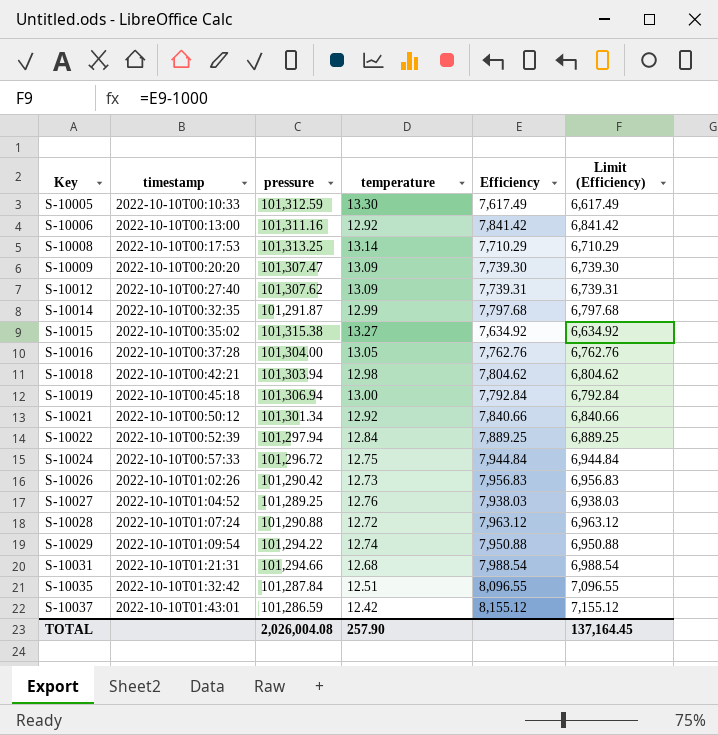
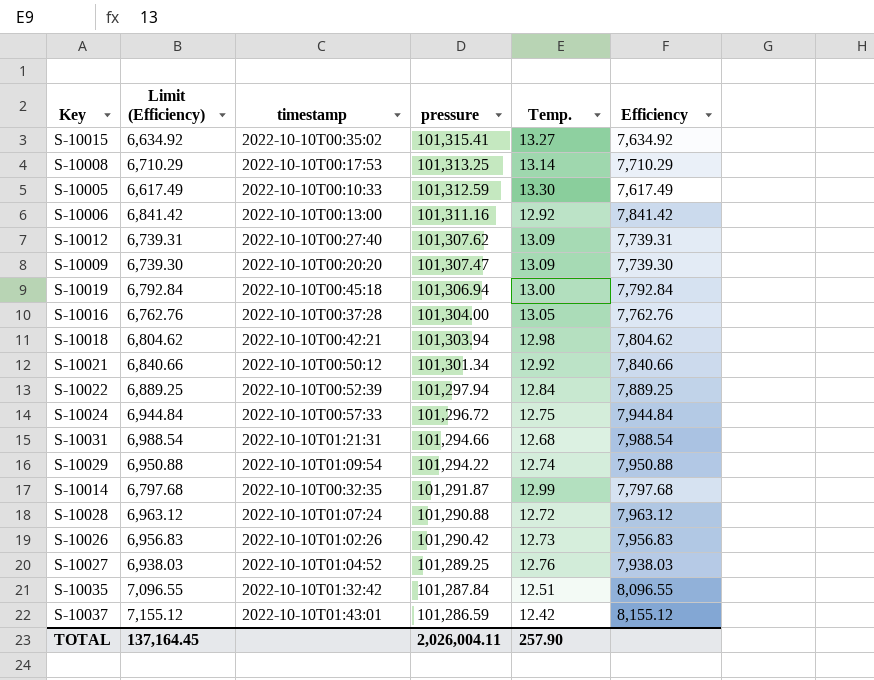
row order: Key ascending -> pressure descending
column Limit (Efficiency) | position: 6 -> 2
column name: temperature -> Temp.
S-10015 | pressure: 101,315.38 -> 101,315.41
TOTAL | pressure: 2,026,004.08 -> 2,026,004.11

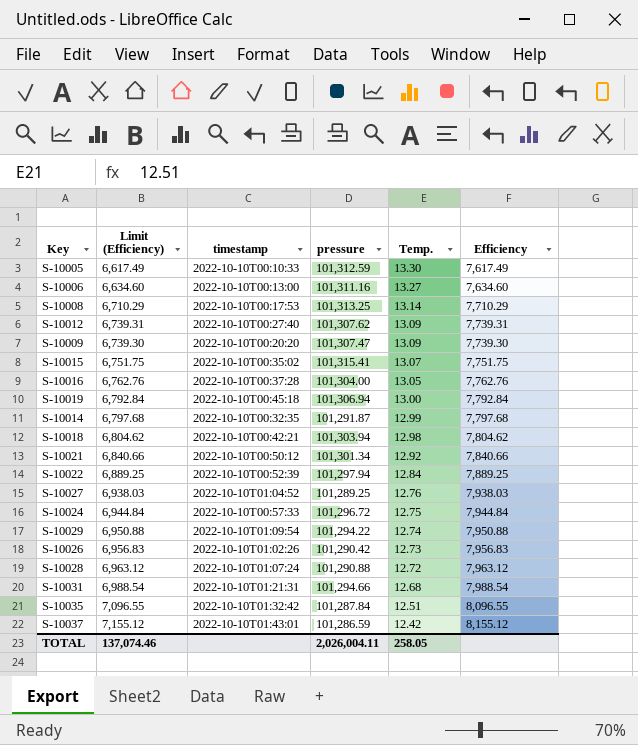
row order: pressure descending -> Temp. descending
S-10006 | Limit (Efficiency): 6,841.42 -> 6,634.60
S-10006 | Temp.: 12.92 -> 13.27
S-10006 | Efficiency: 7,841.42 -> 7,634.60
S-10015 | Limit (Efficiency): 6,634.92 -> 6,751.75
S-10015 | Temp.: 13.27 -> 13.07
S-10015 | Efficiency: 7,634.92 -> 7,751.75
TOTAL | Limit (Efficiency): 137,164.45 -> 137,074.46
TOTAL | Temp.: 257.90 -> 258.05

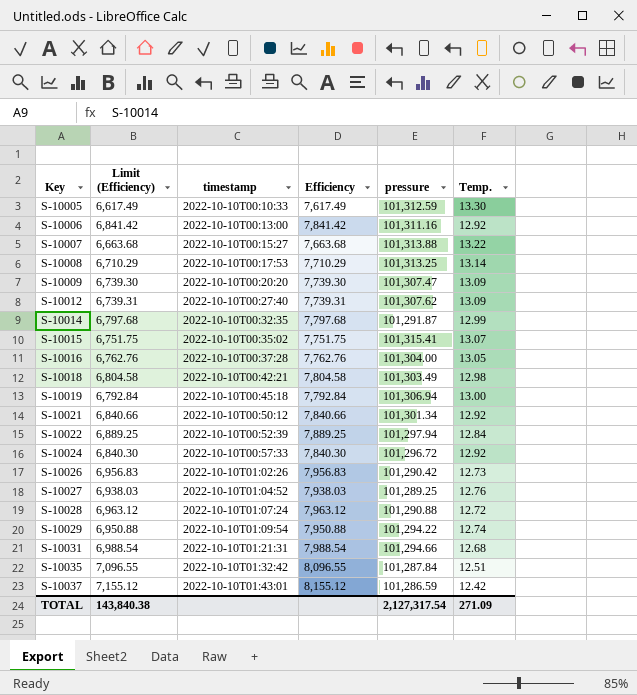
row order: Temp. descending -> Key ascending
column Efficiency | position: 6 -> 4
S-10006 | Limit (Efficiency): 6,634.60 -> 6,841.42
S-10006 | Efficiency: 7,634.60 -> 7,841.42
S-10006 | Temp.: 13.27 -> 12.92
row S-10007: none -> 6,663.68 | 2022-10-10T00:15:27 | 7,663.68 | 101,313.88 | 13.22
S-10018 | Limit (Efficiency): 6,804.62 -> 6,804.58
S-10018 | Efficiency: 7,804.62 -> 7,804.58
S-10018 | pressure: 101,303.94 -> 101,303.49
S-10024 | Limit (Efficiency): 6,944.84 -> 6,840.30
S-10024 | Efficiency: 7,944.84 -> 7,840.30
S-10024 | Temp.: 12.75 -> 12.92
TOTAL | Limit (Efficiency): 137,074.46 -> 143,840.38
TOTAL | pressure: 2,026,004.11 -> 2,127,317.54
TOTAL | Temp.: 258.05 -> 271.09

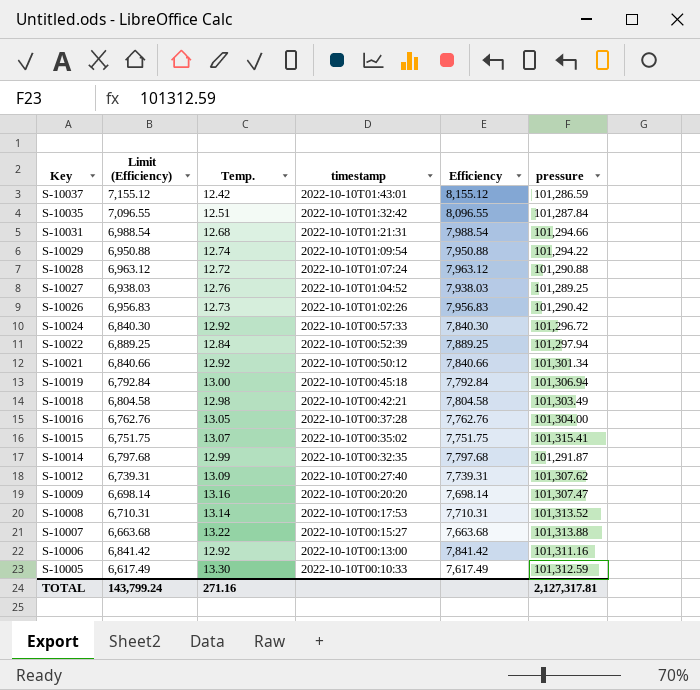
row order: Key ascending -> Key descending
column Temp. | position: 6 -> 3
S-10009 | Limit (Efficiency): 6,739.30 -> 6,698.14
S-10009 | Temp.: 13.09 -> 13.16
S-10009 | Efficiency: 7,739.30 -> 7,698.14
S-10008 | Limit (Efficiency): 6,710.29 -> 6,710.31
S-10008 | Efficiency: 7,710.29 -> 7,710.31
S-10008 | pressure: 101,313.25 -> 101,313.52
TOTAL | Limit (Efficiency): 143,840.38 -> 143,799.24
TOTAL | Temp.: 271.09 -> 271.16
TOTAL | pressure: 2,127,317.54 -> 2,127,317.81

